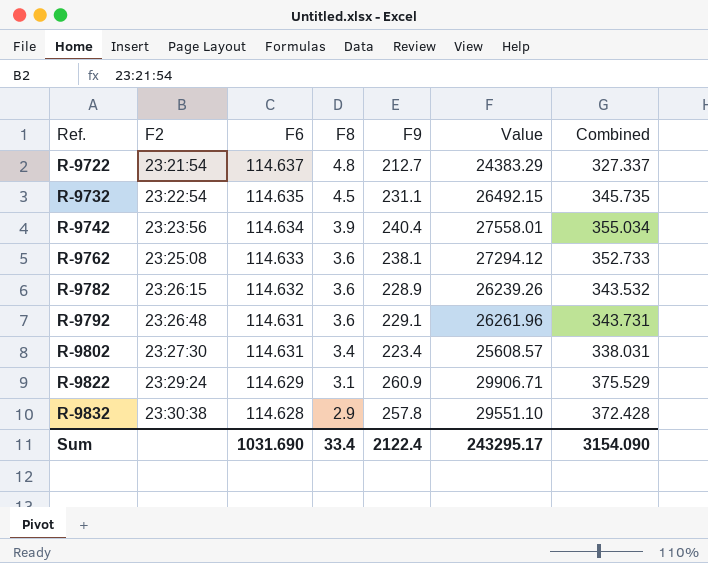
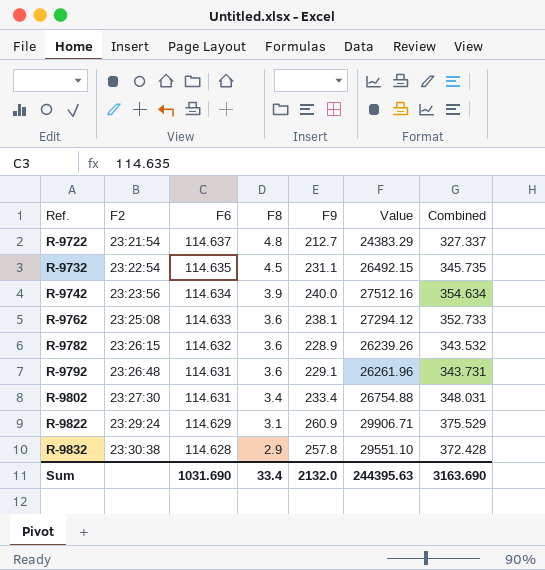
R-9742 | F9: 240.4 -> 240.0
R-9742 | Value: 27558.01 -> 27512.16
R-9742 | Combined: 355.034 -> 354.634
R-9802 | F9: 223.4 -> 233.4
R-9802 | Value: 25608.57 -> 26754.88
R-9802 | Combined: 338.031 -> 348.031
Sum | F9: 2122.4 -> 2132.0
Sum | Value: 243295.17 -> 244395.63
Sum | Combined: 3154.090 -> 3163.690

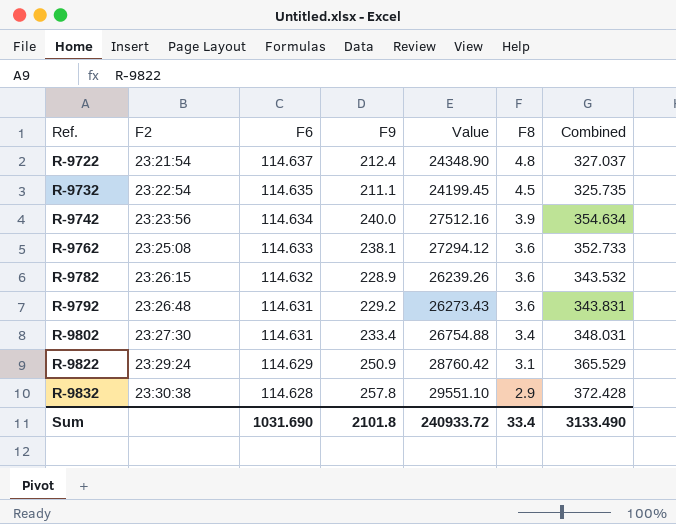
column F8 | position: 4 -> 6
R-9722 | F9: 212.7 -> 212.4
R-9722 | Value: 24383.29 -> 24348.90
R-9722 | Combined: 327.337 -> 327.037
R-9732 | F9: 231.1 -> 211.1
R-9732 | Value: 26492.15 -> 24199.45
R-9732 | Combined: 345.735 -> 325.735
R-9792 | F9: 229.1 -> 229.2
R-9792 | Value: 26261.96 -> 26273.43
R-9792 | Combined: 343.731 -> 343.831
R-9822 | F9: 260.9 -> 250.9
R-9822 | Value: 29906.71 -> 28760.42
R-9822 | Combined: 375.529 -> 365.529
Sum | F9: 2132.0 -> 2101.8
Sum | Value: 244395.63 -> 240933.72
Sum | Combined: 3163.690 -> 3133.490

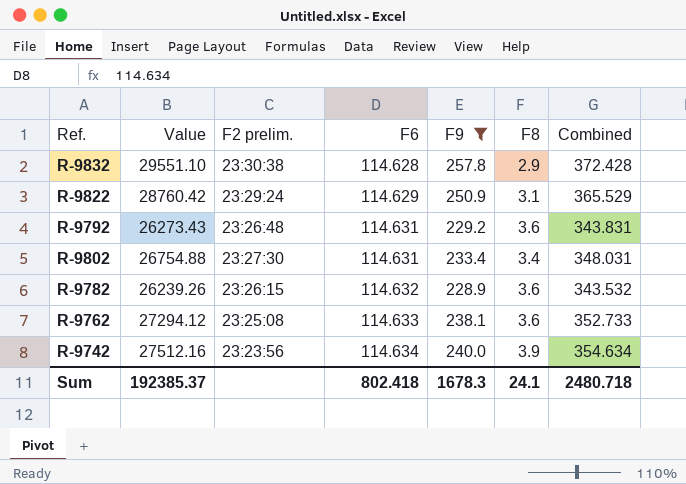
filter: none -> F9 >= 228.9
row order: Ref. ascending -> F6 ascending
column Value | position: 5 -> 2
column name: F2 -> F2 prelim.
Sum | Value: 240933.72 -> 192385.37
Sum | F6: 1031.690 -> 802.418
Sum | F9: 2101.8 -> 1678.3
Sum | F8: 33.4 -> 24.1
Sum | Combined: 3133.490 -> 2480.718

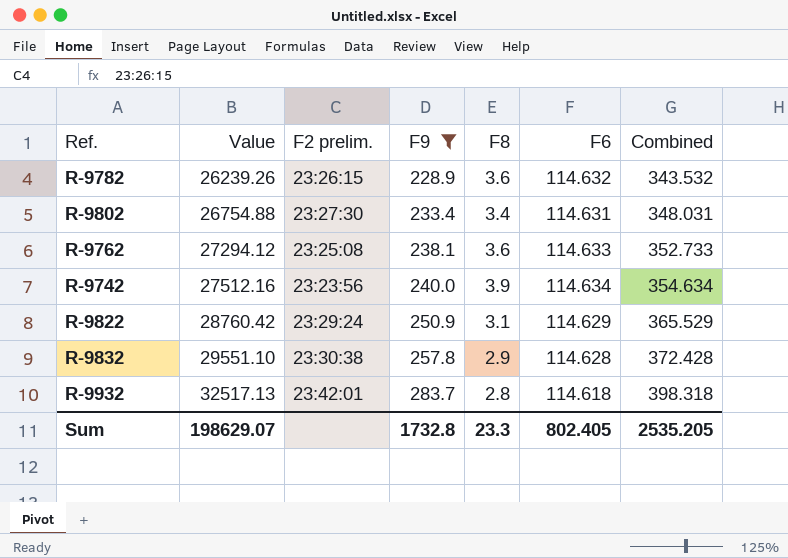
row order: F6 ascending -> Value ascending
column F6 | position: 4 -> 6
row R-9792: 26273.43 | 23:26:48 | 114.631 | 229.2 | 3.6 | 343.831 -> none
row R-9932: none -> 32517.13 | 23:42:01 | 283.7 | 2.8 | 114.618 | 398.318
Sum | Value: 192385.37 -> 198629.07
Sum | F9: 1678.3 -> 1732.8
Sum | F8: 24.1 -> 23.3
Sum | F6: 802.418 -> 802.405
Sum | Combined: 2480.718 -> 2535.205

